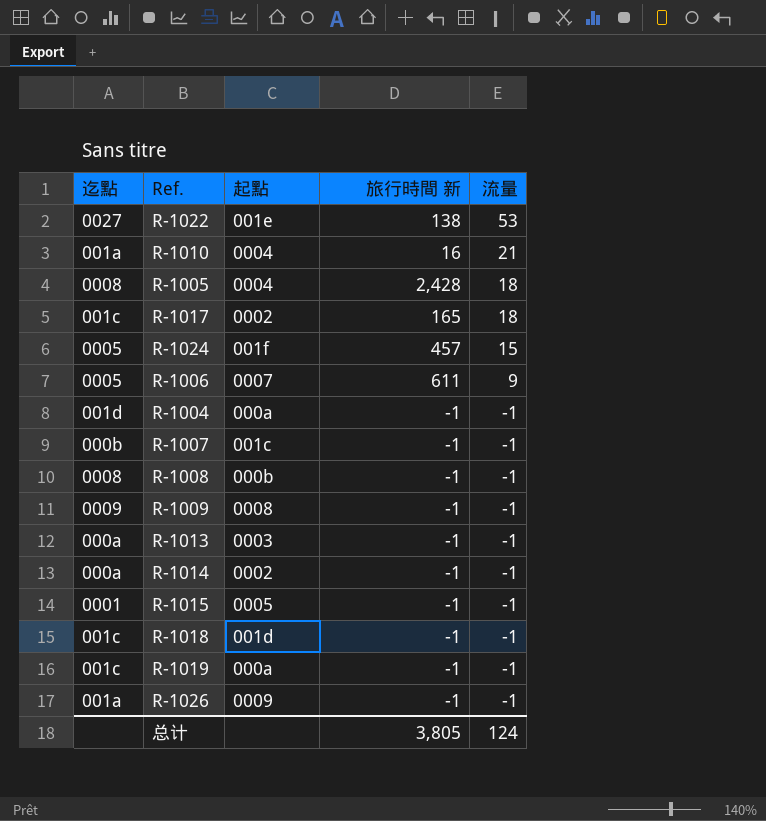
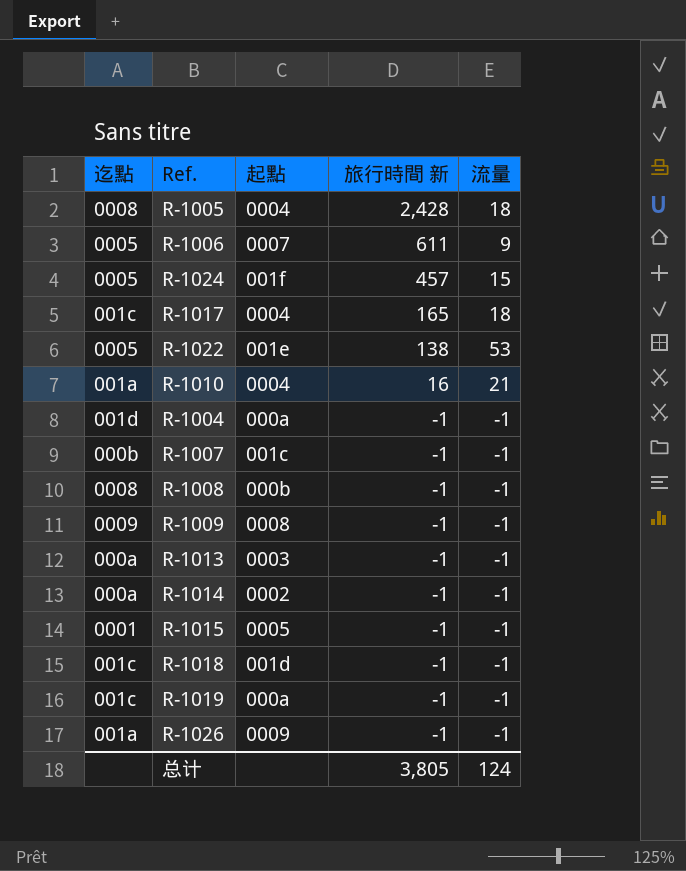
row order: 流量 descending -> 旅行時間 新 descending
R-1017 | 起點: 0002 -> 0004
R-1022 | 迄點: 0027 -> 0005

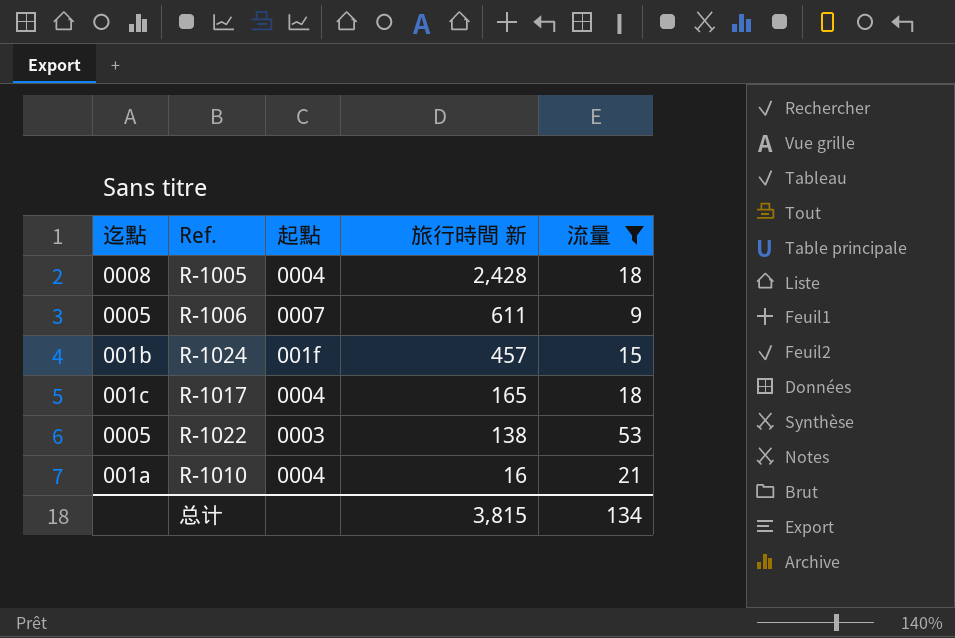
filter: none -> 流量 != -1
R-1024 | 迄點: 0005 -> 001b
R-1022 | 起點: 001e -> 0003
总计 | 旅行時間 新: 3,805 -> 3,815
总计 | 流量: 124 -> 134

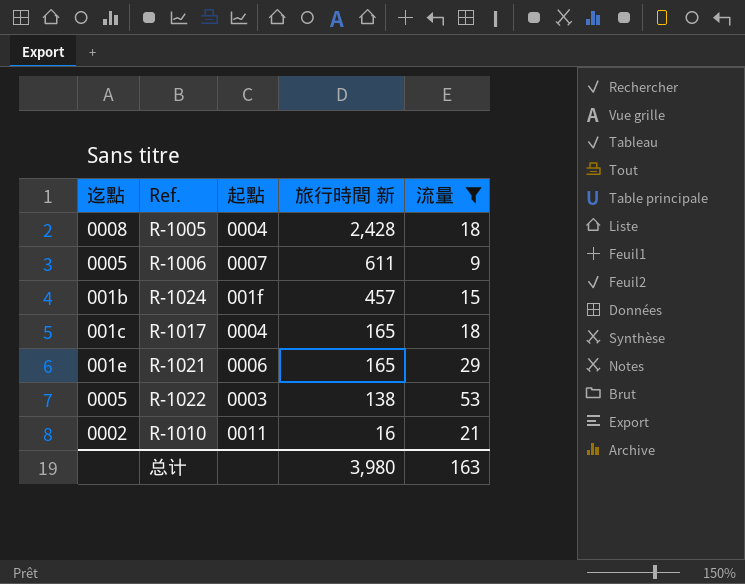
row R-1021: none -> 001e | 0006 | 165 | 29
R-1010 | 迄點: 001a -> 0002
R-1010 | 起點: 0004 -> 0011
总计 | 旅行時間 新: 3,815 -> 3,980
总计 | 流量: 134 -> 163

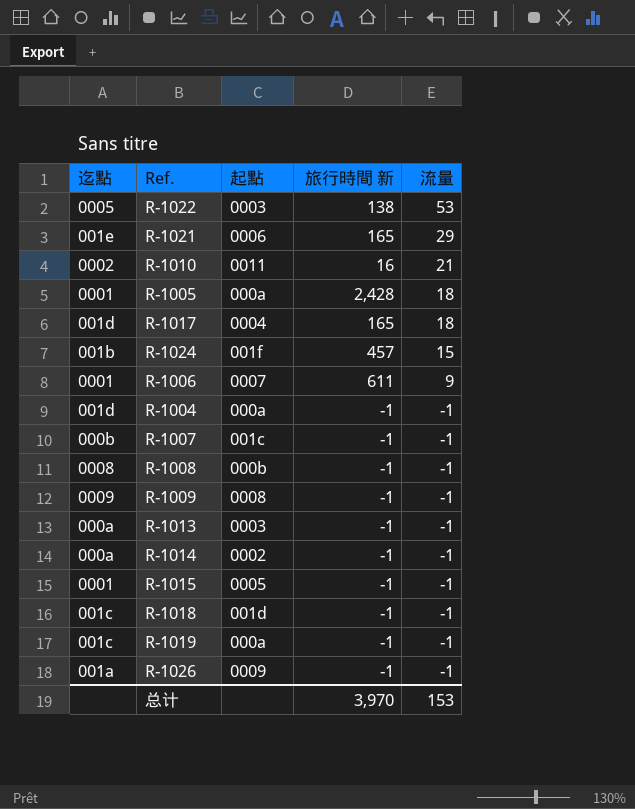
filter: 流量 != -1 -> none
row order: 旅行時間 新 descending -> 流量 descending
R-1005 | 迄點: 0008 -> 0001
R-1005 | 起點: 0004 -> 000a
R-1017 | 迄點: 001c -> 001d
R-1006 | 迄點: 0005 -> 0001
总计 | 旅行時間 新: 3,980 -> 3,970
总计 | 流量: 163 -> 153

